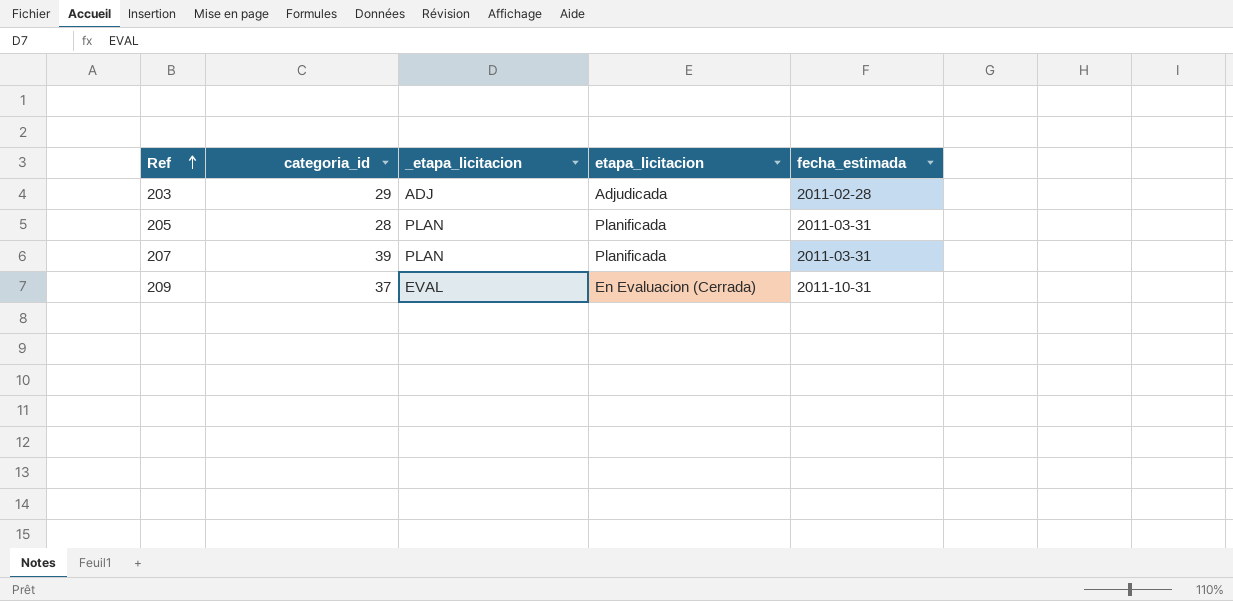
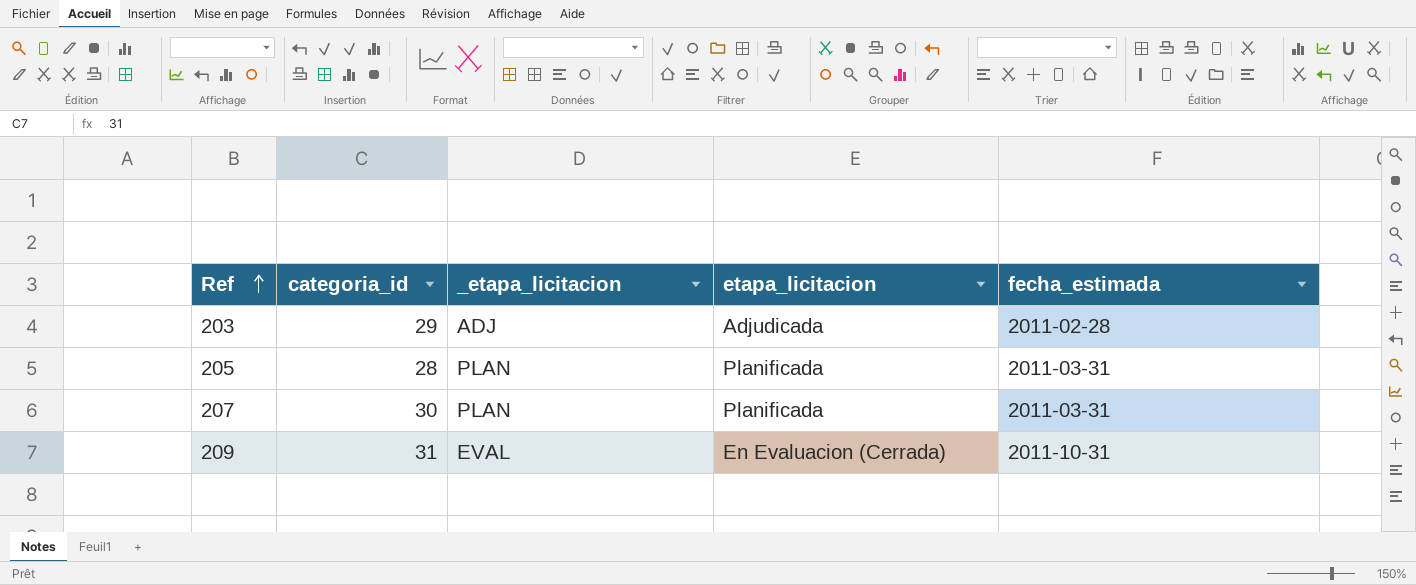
207 | categoria_id: 39 -> 30
209 | categoria_id: 37 -> 31

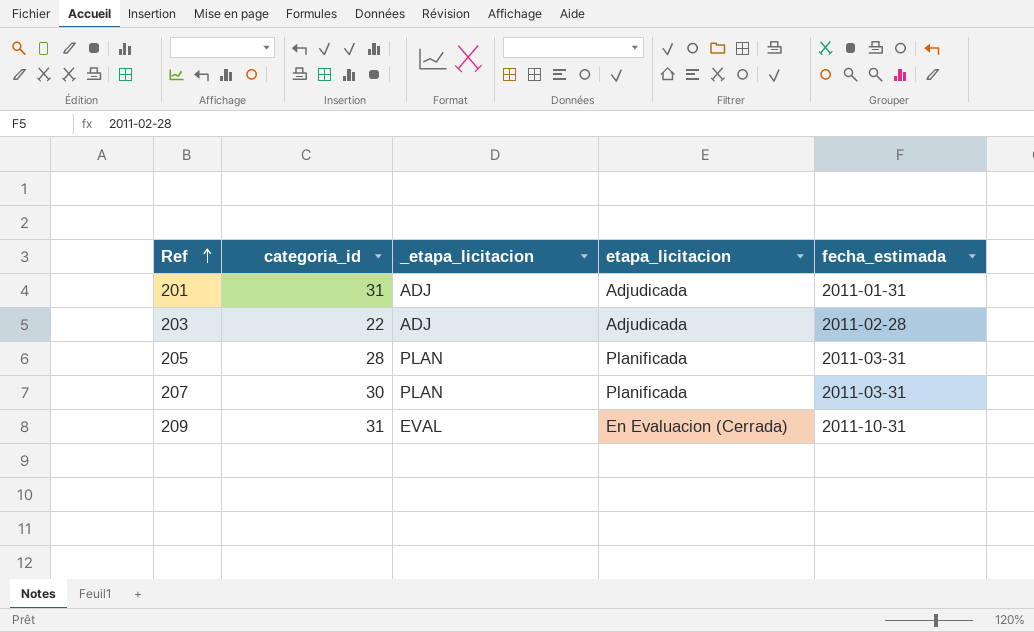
row 201: none -> 31 | ADJ | Adjudicada | 2011-01-31
203 | categoria_id: 29 -> 22

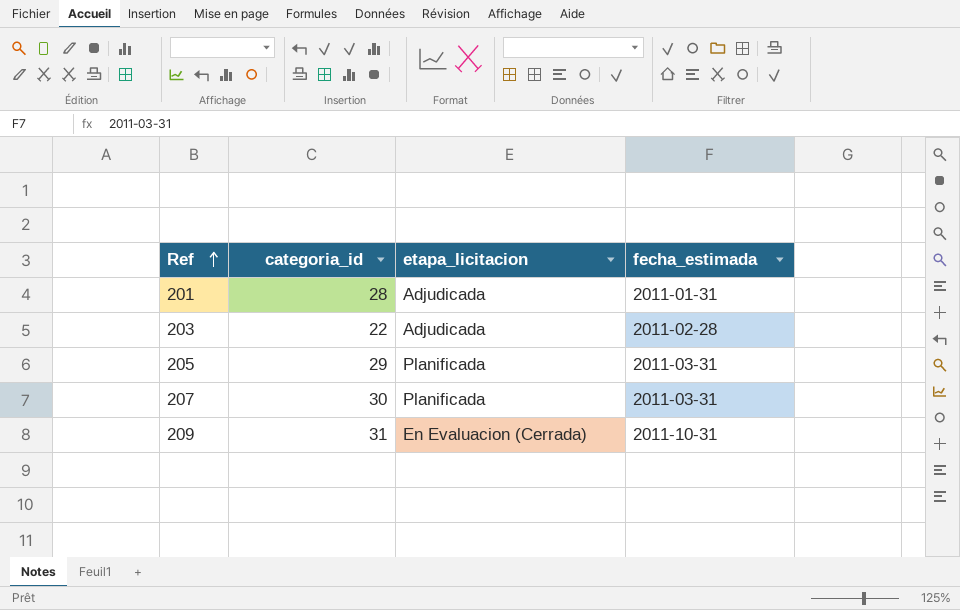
column _etapa_licitacion | position: 3 -> none
201 | categoria_id: 31 -> 28
205 | categoria_id: 28 -> 29

